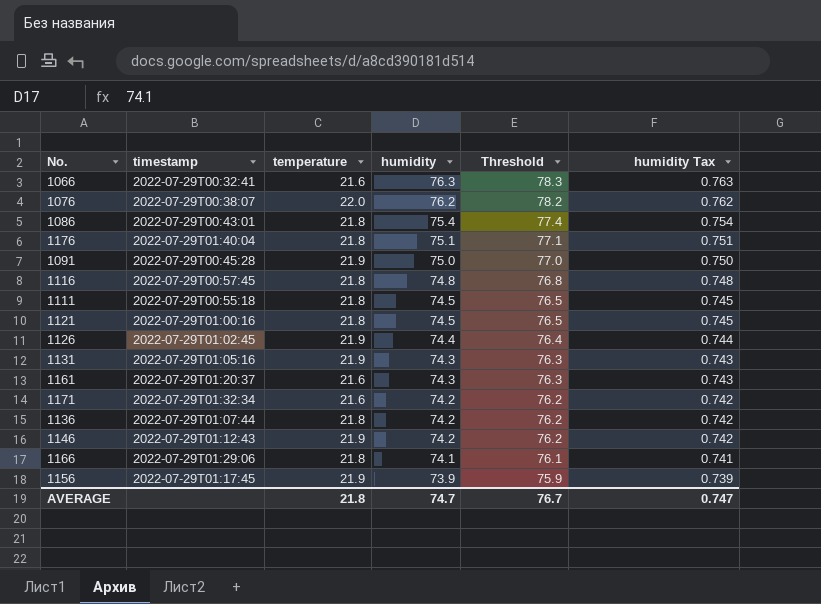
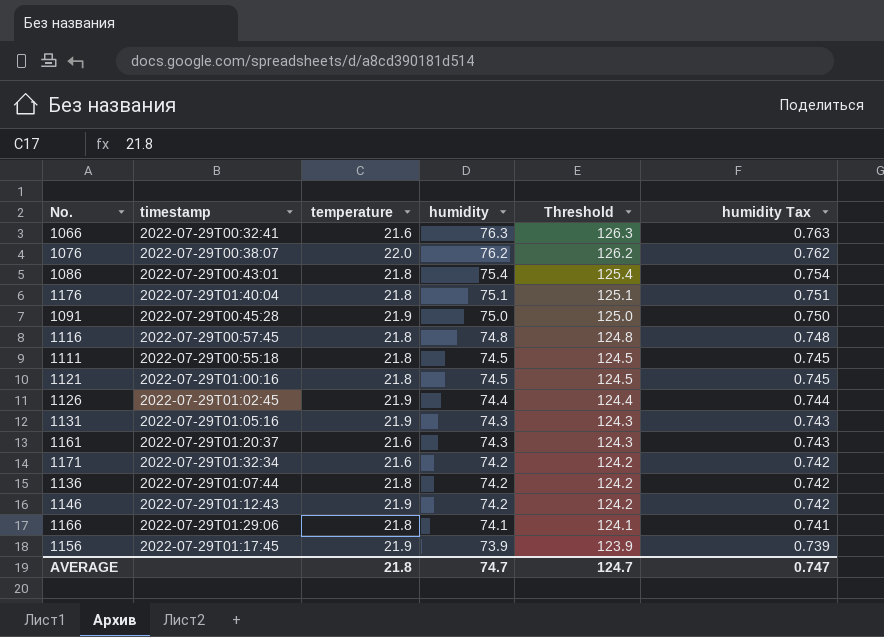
column Threshold | formula: [humidity] + 2 -> [humidity] + 50
AVERAGE | Threshold: 76.7 -> 124.7

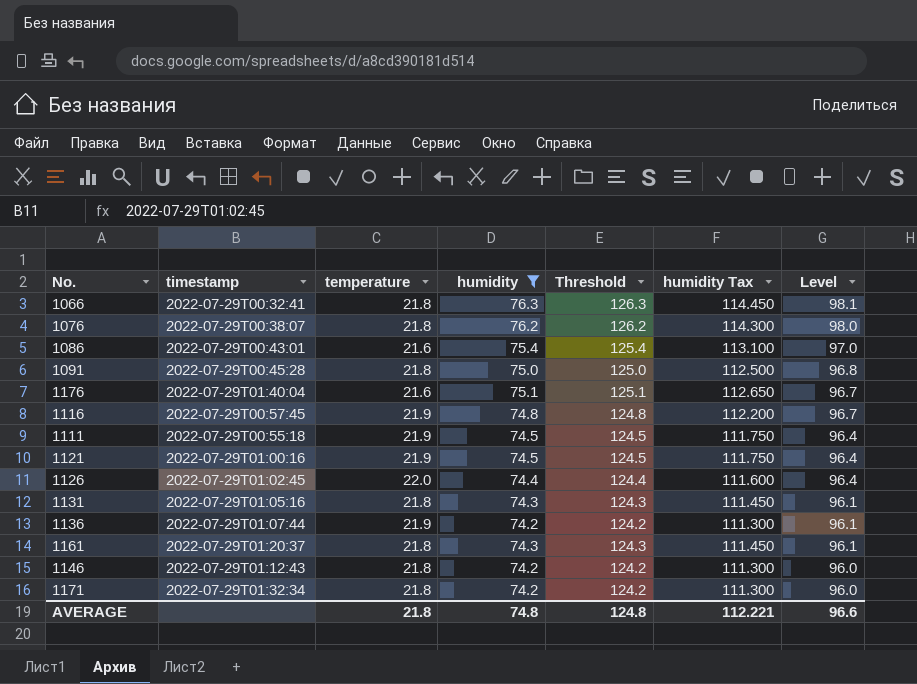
filter: none -> humidity >= 74.2
row order: humidity descending -> Level descending
column humidity Tax | formula: [humidity] * 0.01 -> [humidity] * 1.5
column Level | formula: none -> [temperature] + [humidity]
1066 | temperature: 21.6 -> 21.8
1076 | temperature: 22.0 -> 21.8
1086 | temperature: 21.8 -> 21.6
1091 | temperature: 21.9 -> 21.8
1176 | temperature: 21.8 -> 21.6
1116 | temperature: 21.8 -> 21.9
1111 | temperature: 21.8 -> 21.9
1121 | temperature: 21.8 -> 21.9
1126 | temperature: 21.9 -> 22.0
1131 | temperature: 21.9 -> 21.8
1136 | temperature: 21.8 -> 21.9
1161 | temperature: 21.6 -> 21.8
1146 | temperature: 21.9 -> 21.8
1171 | temperature: 21.6 -> 21.8
AVERAGE | humidity: 74.7 -> 74.8
AVERAGE | Threshold: 124.7 -> 124.8
AVERAGE | humidity Tax: 0.747 -> 112.221

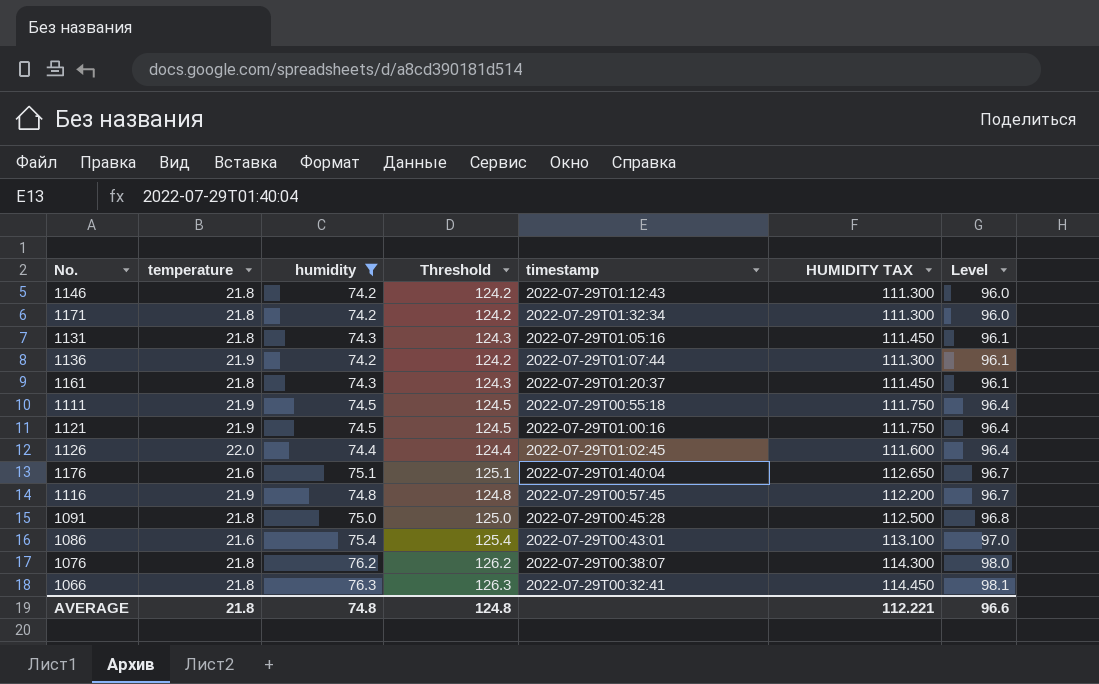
row order: Level descending -> Level ascending
column timestamp | position: 2 -> 5
column name: humidity Tax -> HUMIDITY TAX

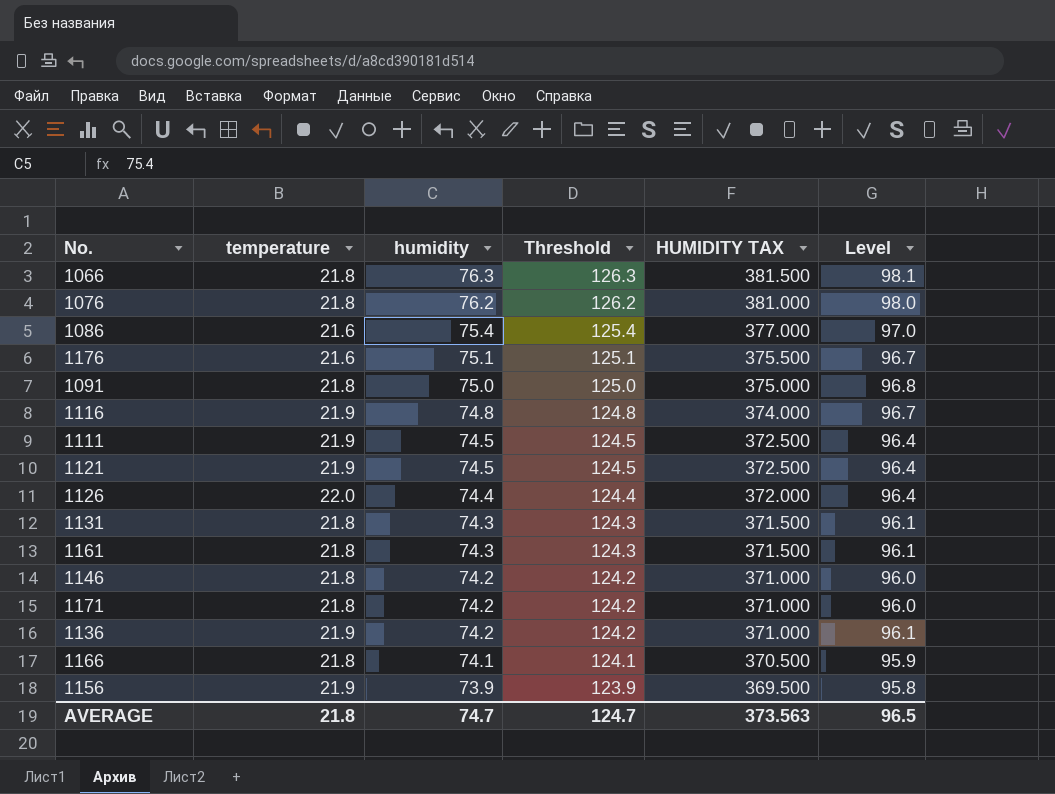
filter: humidity >= 74.2 -> none
row order: Level ascending -> humidity descending
column timestamp | position: 5 -> none
column HUMIDITY TAX | formula: [humidity] * 1.5 -> [humidity] * 5
AVERAGE | humidity: 74.8 -> 74.7
AVERAGE | Threshold: 124.8 -> 124.7
AVERAGE | HUMIDITY TAX: 112.221 -> 373.563
AVERAGE | Level: 96.6 -> 96.5

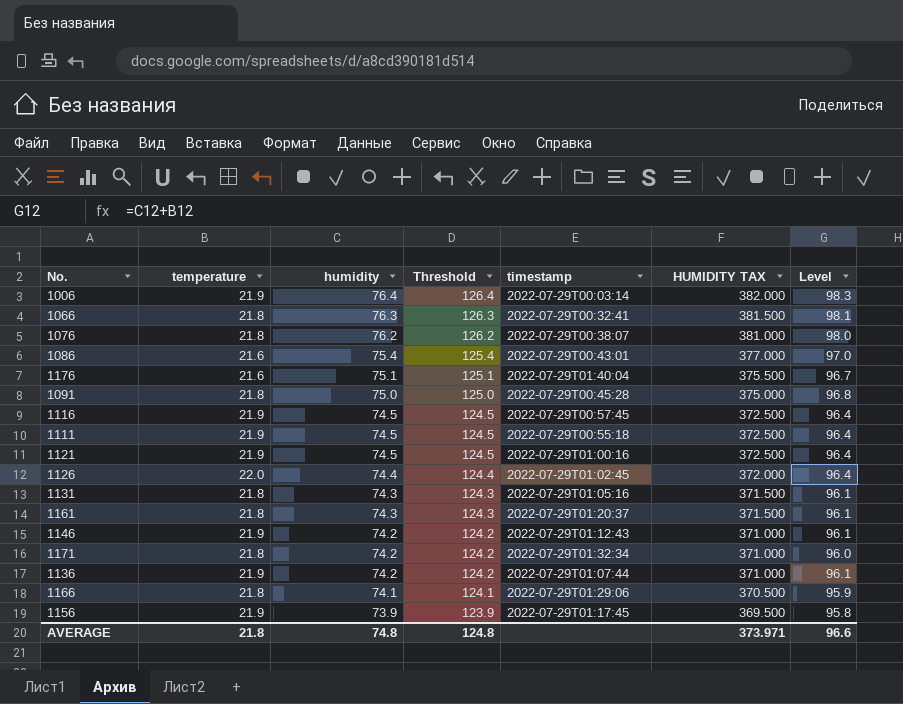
column timestamp | position: none -> 5
row 1006: none -> 21.9 | 76.4 | 126.4 | 2022-07-29T00:03:14 | 382.000 | 98.3
1116 | humidity: 74.8 -> 74.5
1116 | Threshold: 124.8 -> 124.5
1116 | HUMIDITY TAX: 374.000 -> 372.500
1116 | Level: 96.7 -> 96.4
1146 | temperature: 21.8 -> 21.9
1146 | Level: 96.0 -> 96.1
AVERAGE | humidity: 74.7 -> 74.8
AVERAGE | Threshold: 124.7 -> 124.8
AVERAGE | HUMIDITY TAX: 373.563 -> 373.971
AVERAGE | Level: 96.5 -> 96.6

